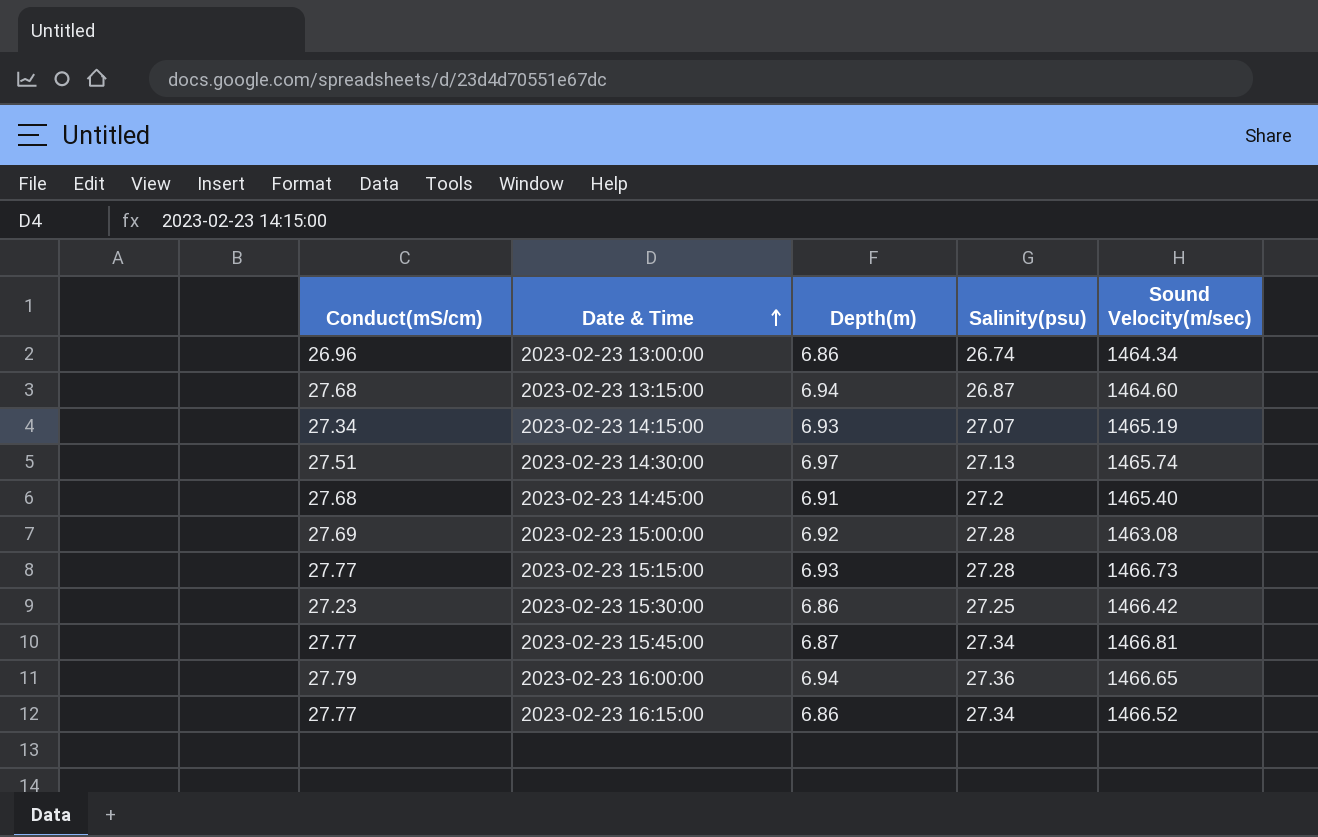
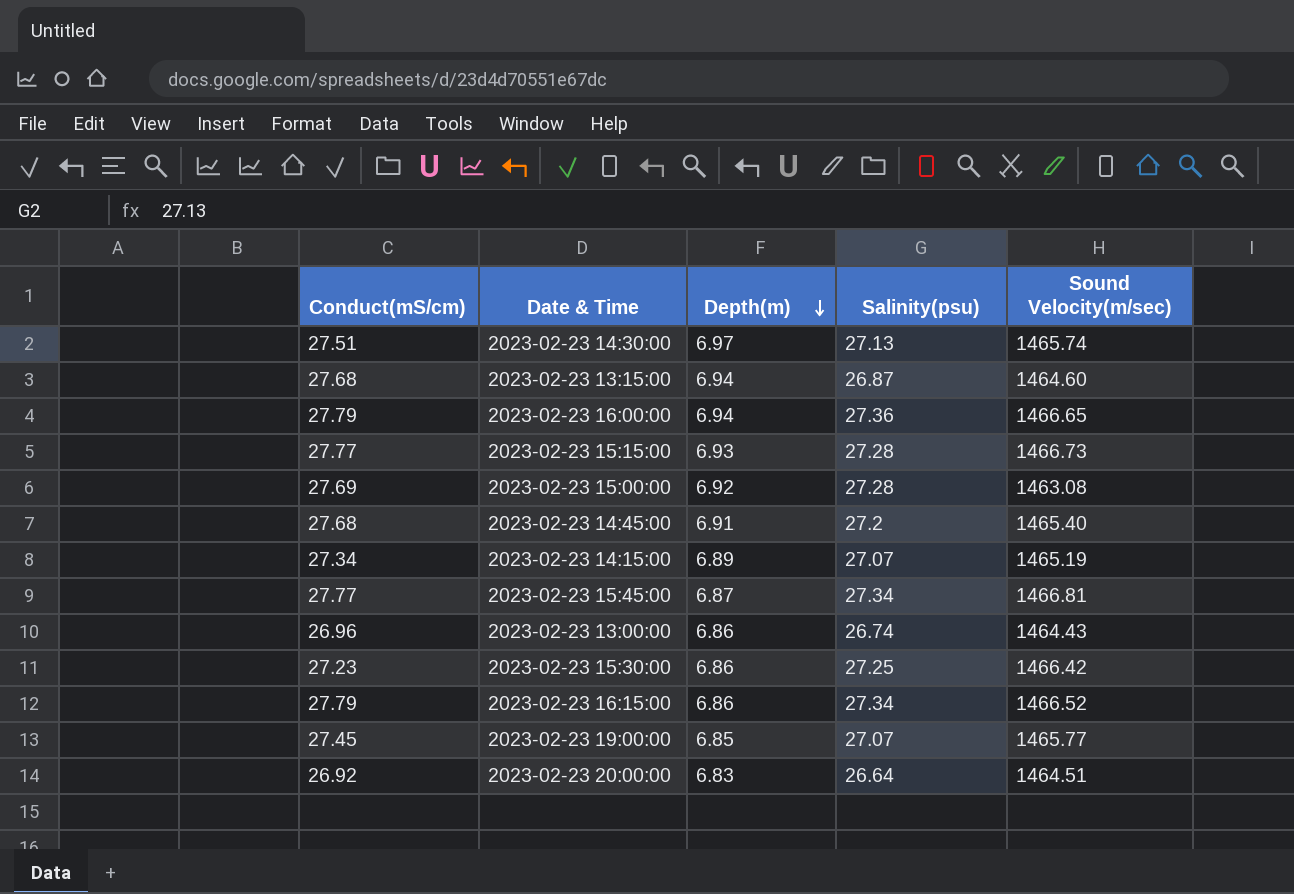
row order: Date & Time ascending -> Depth(m) descending
2023-02-23 14:15:00 | Depth(m): 6.93 -> 6.89
2023-02-23 13:00:00 | Sound Velocity(m/sec): 1464.34 -> 1464.43
2023-02-23 16:15:00 | Conduct(mS/cm): 27.77 -> 27.79
row 2023-02-23 19:00:00: none -> 27.45 | 6.85 | 27.07 | 1465.77
row 2023-02-23 20:00:00: none -> 26.92 | 6.83 | 26.64 | 1464.51

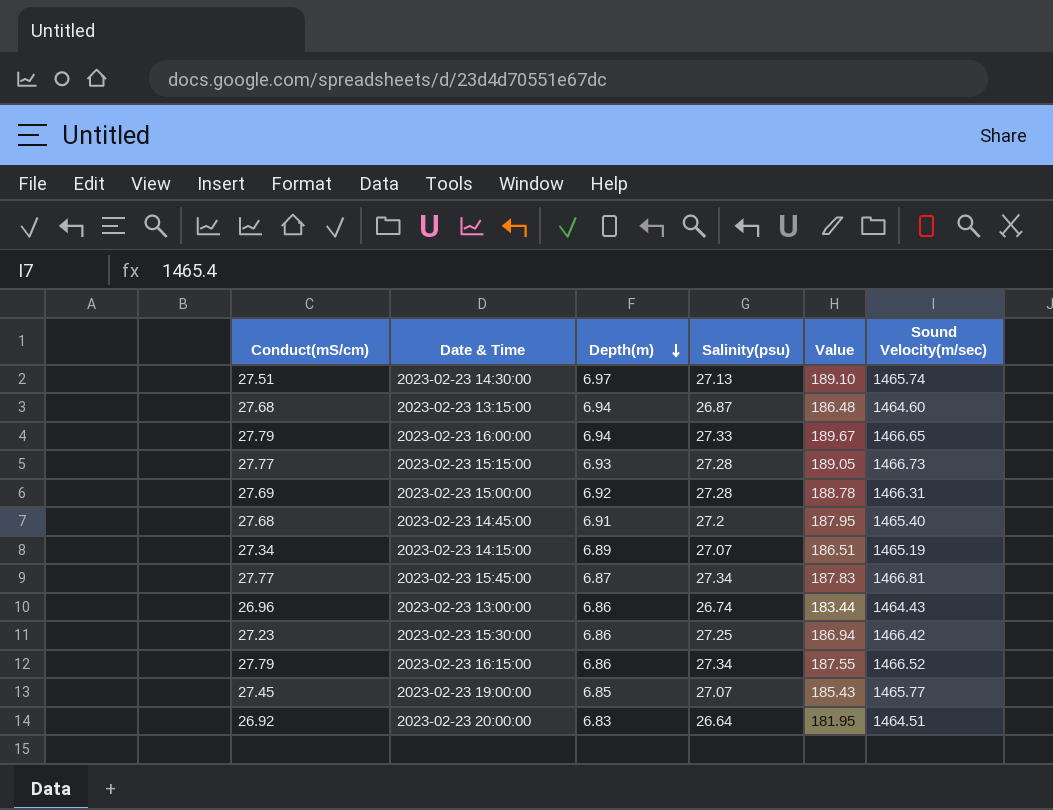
column Value | formula: none -> [Depth(m)] * [Salinity(psu)]
2023-02-23 16:00:00 | Salinity(psu): 27.36 -> 27.33
2023-02-23 15:00:00 | Sound Velocity(m/sec): 1463.08 -> 1466.31

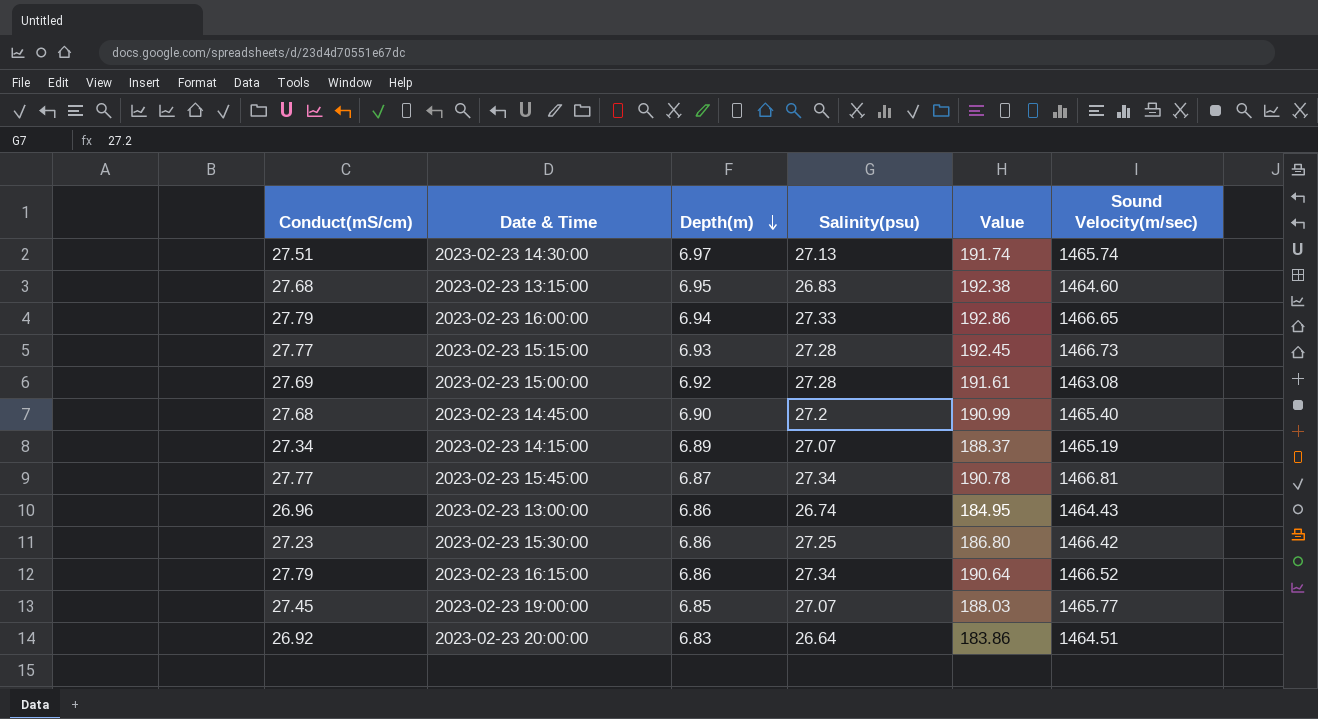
column Value | formula: [Depth(m)] * [Salinity(psu)] -> [Conduct(mS/cm)] * [Depth(m)]
2023-02-23 13:15:00 | Depth(m): 6.94 -> 6.95
2023-02-23 13:15:00 | Salinity(psu): 26.87 -> 26.83
2023-02-23 15:00:00 | Sound Velocity(m/sec): 1466.31 -> 1463.08
2023-02-23 14:45:00 | Depth(m): 6.91 -> 6.90

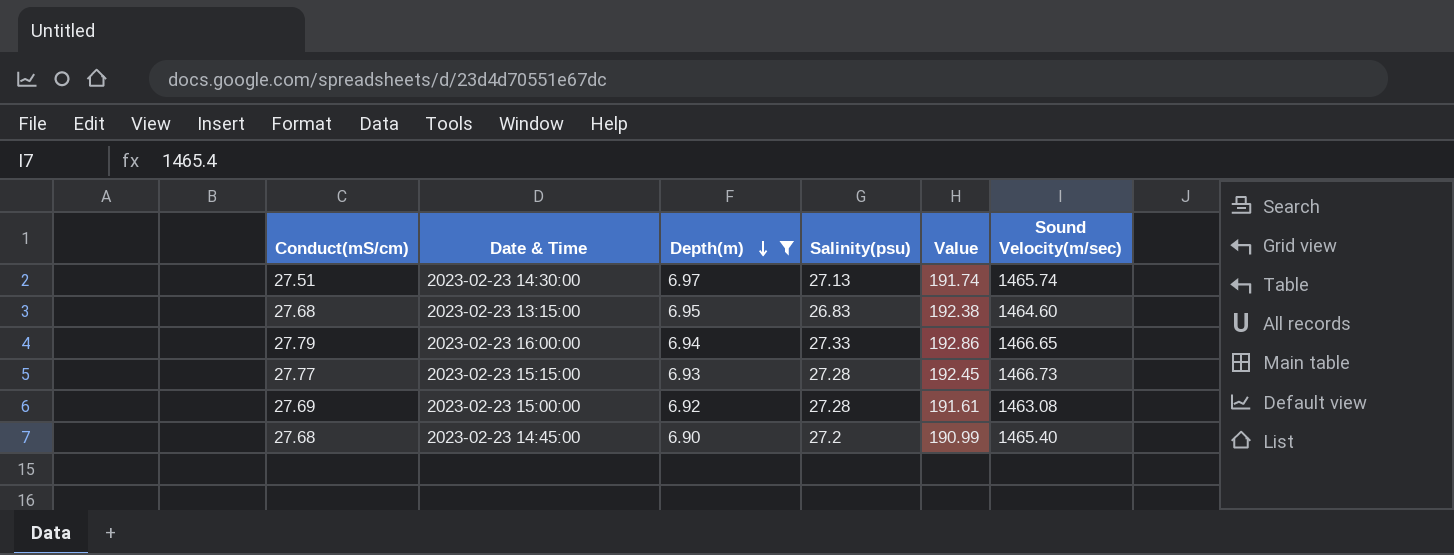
filter: none -> Depth(m) >= 6.90

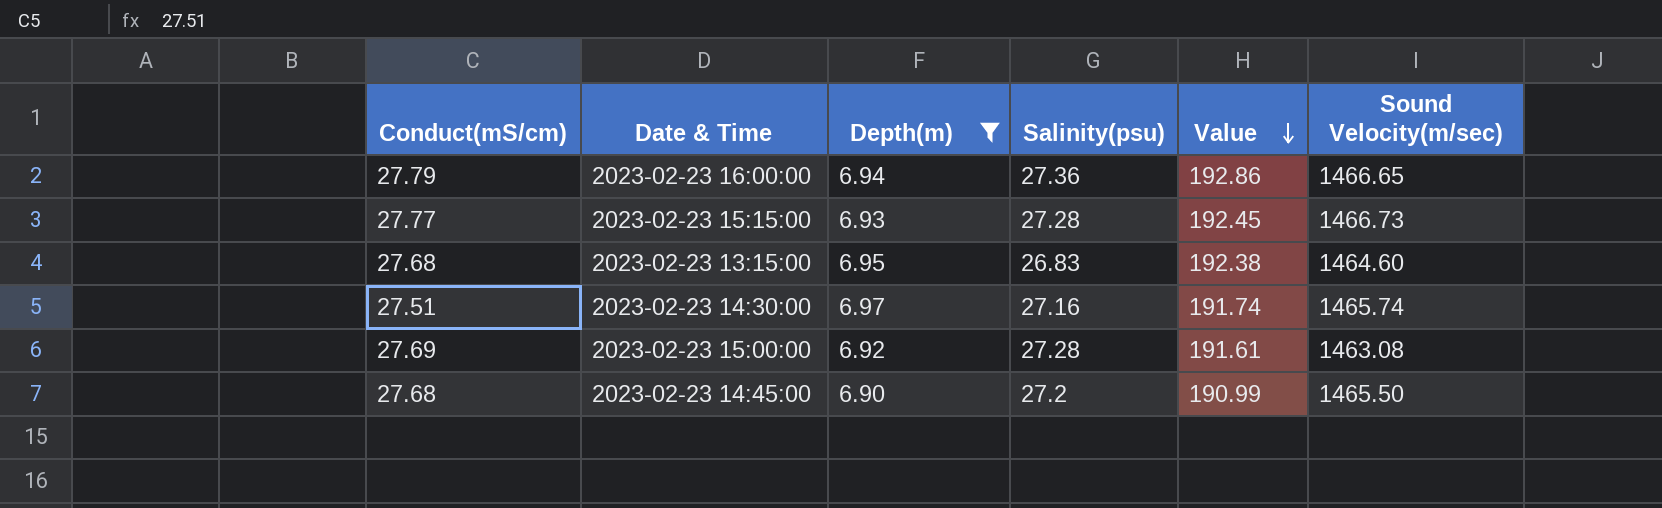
row order: Depth(m) descending -> Value descending
2023-02-23 16:00:00 | Salinity(psu): 27.33 -> 27.36
2023-02-23 14:30:00 | Salinity(psu): 27.13 -> 27.16
2023-02-23 14:45:00 | Sound Velocity(m/sec): 1465.40 -> 1465.50

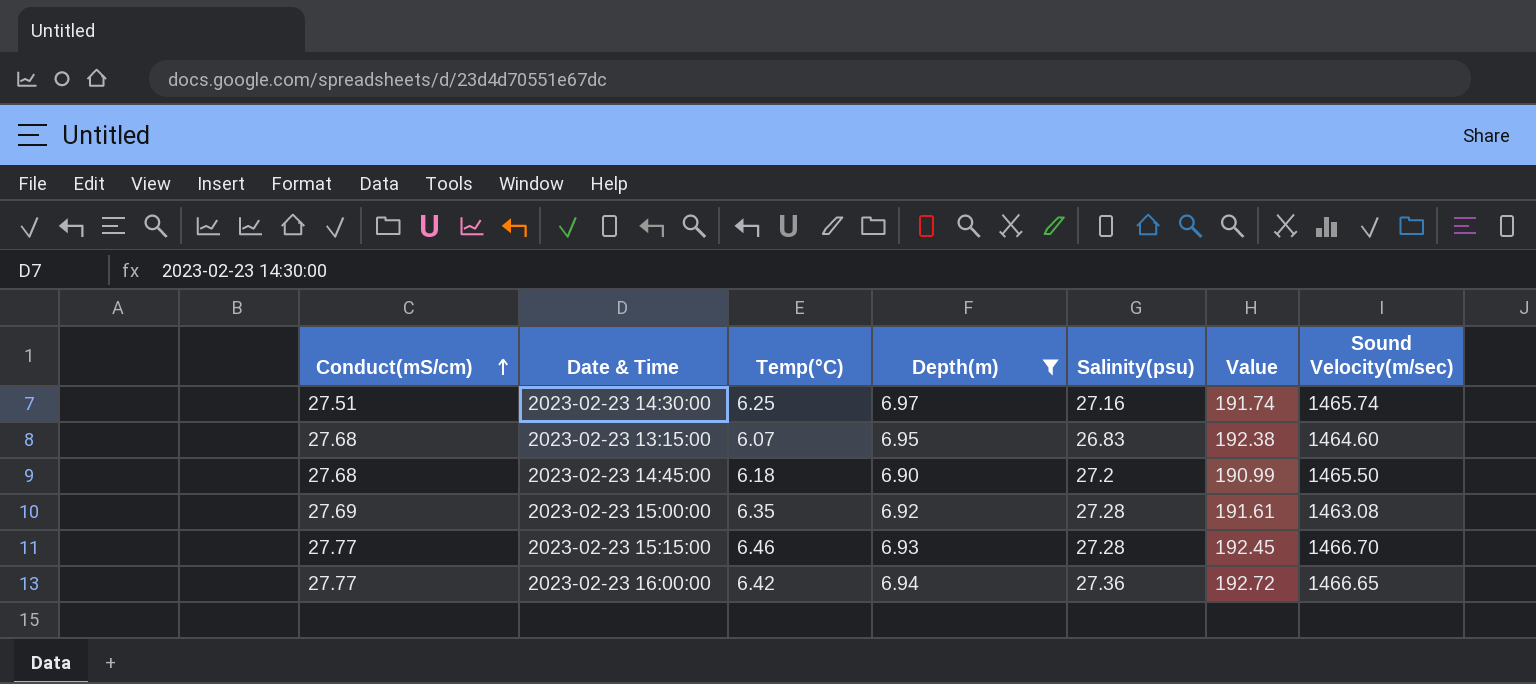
row order: Value descending -> Conduct(mS/cm) ascending
column Temp(°C) | position: none -> 3
2023-02-23 15:15:00 | Sound Velocity(m/sec): 1466.73 -> 1466.70
2023-02-23 16:00:00 | Conduct(mS/cm): 27.79 -> 27.77
2023-02-23 16:00:00 | Value: 192.86 -> 192.72

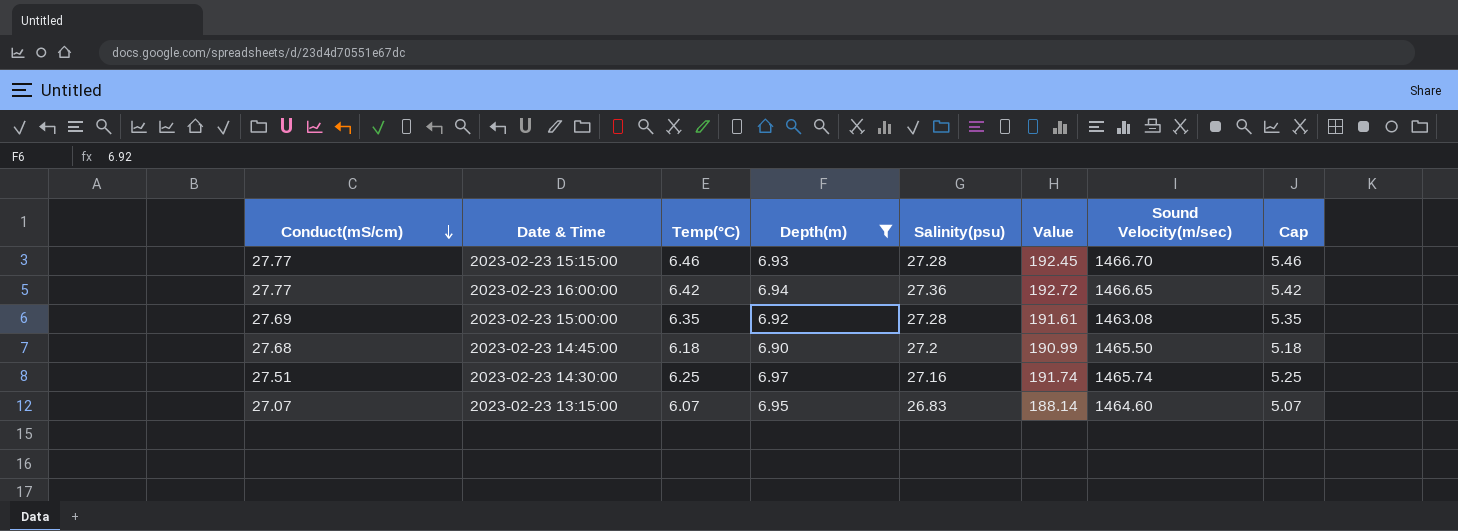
row order: Conduct(mS/cm) ascending -> Conduct(mS/cm) descending
column Cap | formula: none -> [Temp(°C)] - 1
2023-02-23 13:15:00 | Conduct(mS/cm): 27.68 -> 27.07
2023-02-23 13:15:00 | Value: 192.38 -> 188.14

